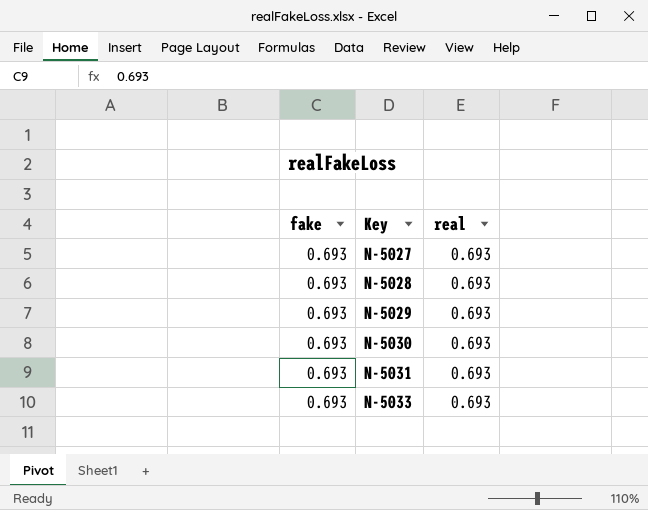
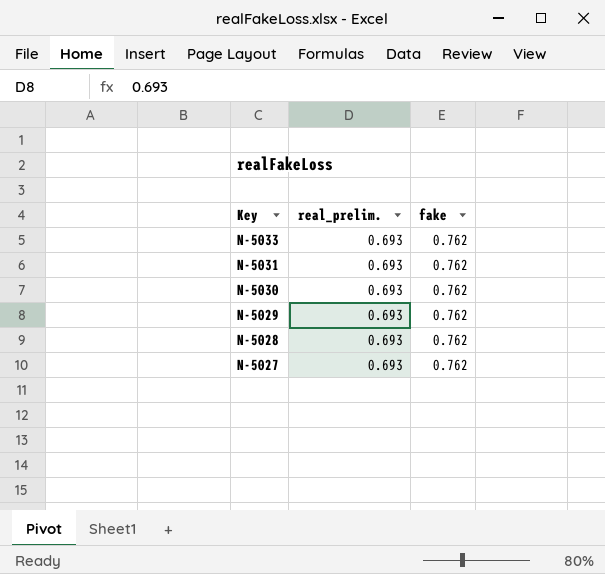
row order: Key ascending -> Key descending
column name: real -> real_prelim.
column fake | position: 1 -> 3
N-5033 | fake: 0.693 -> 0.762
N-5031 | fake: 0.693 -> 0.762
N-5030 | fake: 0.693 -> 0.762
N-5029 | fake: 0.693 -> 0.762
N-5028 | fake: 0.693 -> 0.762
N-5027 | fake: 0.693 -> 0.762

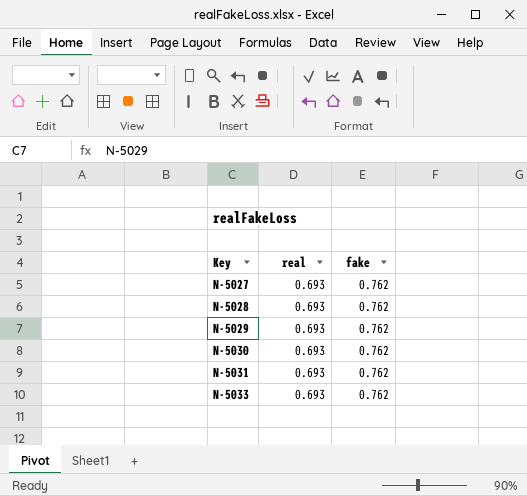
row order: Key descending -> Key ascending
column name: real_prelim. -> real

